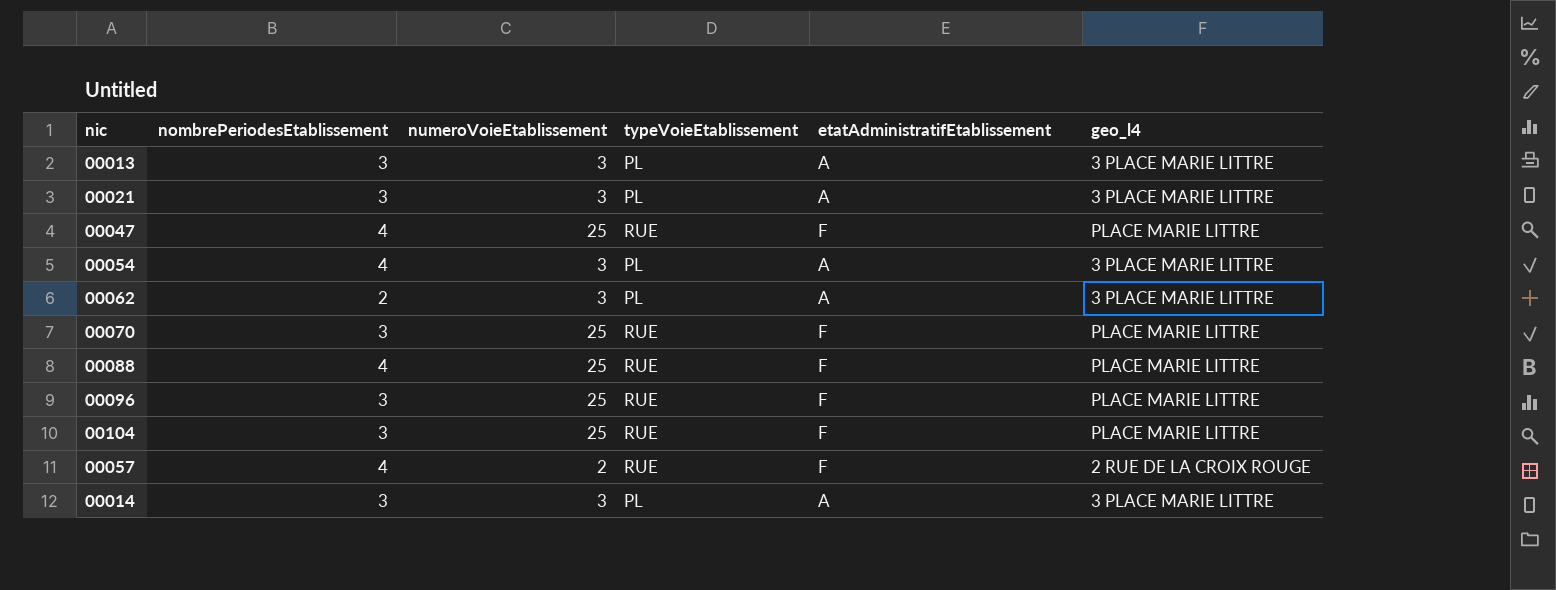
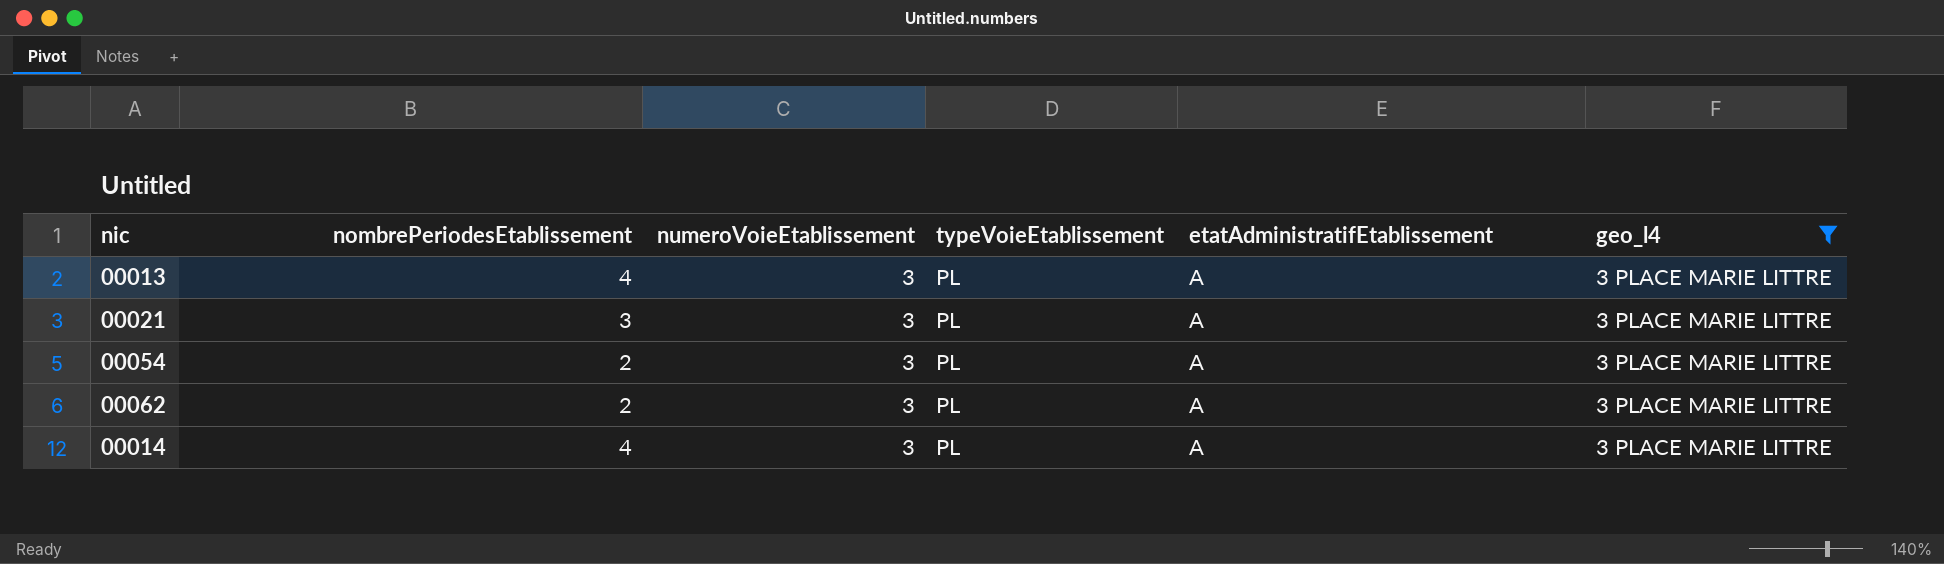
filter: none -> geo_l4 = 3 PLACE MARIE LITTRE
00013 | nombrePeriodesEtablissement: 3 -> 4
00054 | nombrePeriodesEtablissement: 4 -> 2
00014 | nombrePeriodesEtablissement: 3 -> 4

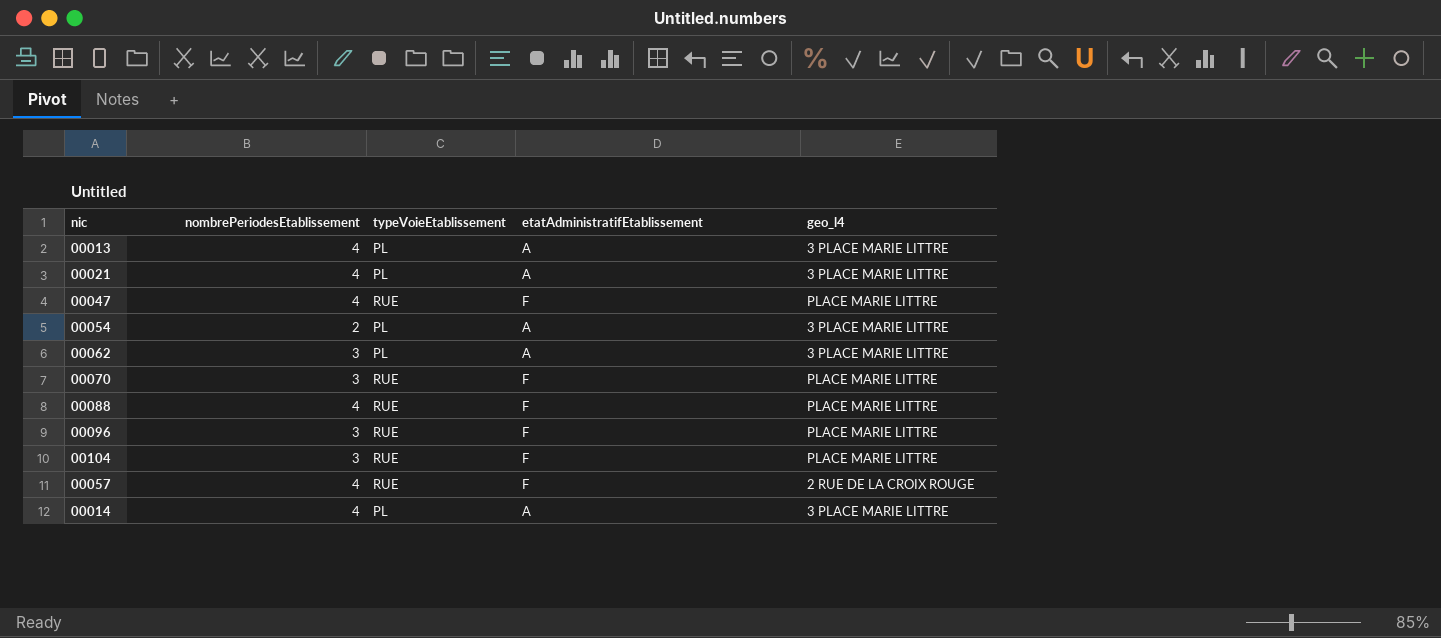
filter: geo_l4 = 3 PLACE MARIE LITTRE -> none
column numeroVoieEtablissement | position: 3 -> none
00021 | nombrePeriodesEtablissement: 3 -> 4
00062 | nombrePeriodesEtablissement: 2 -> 3

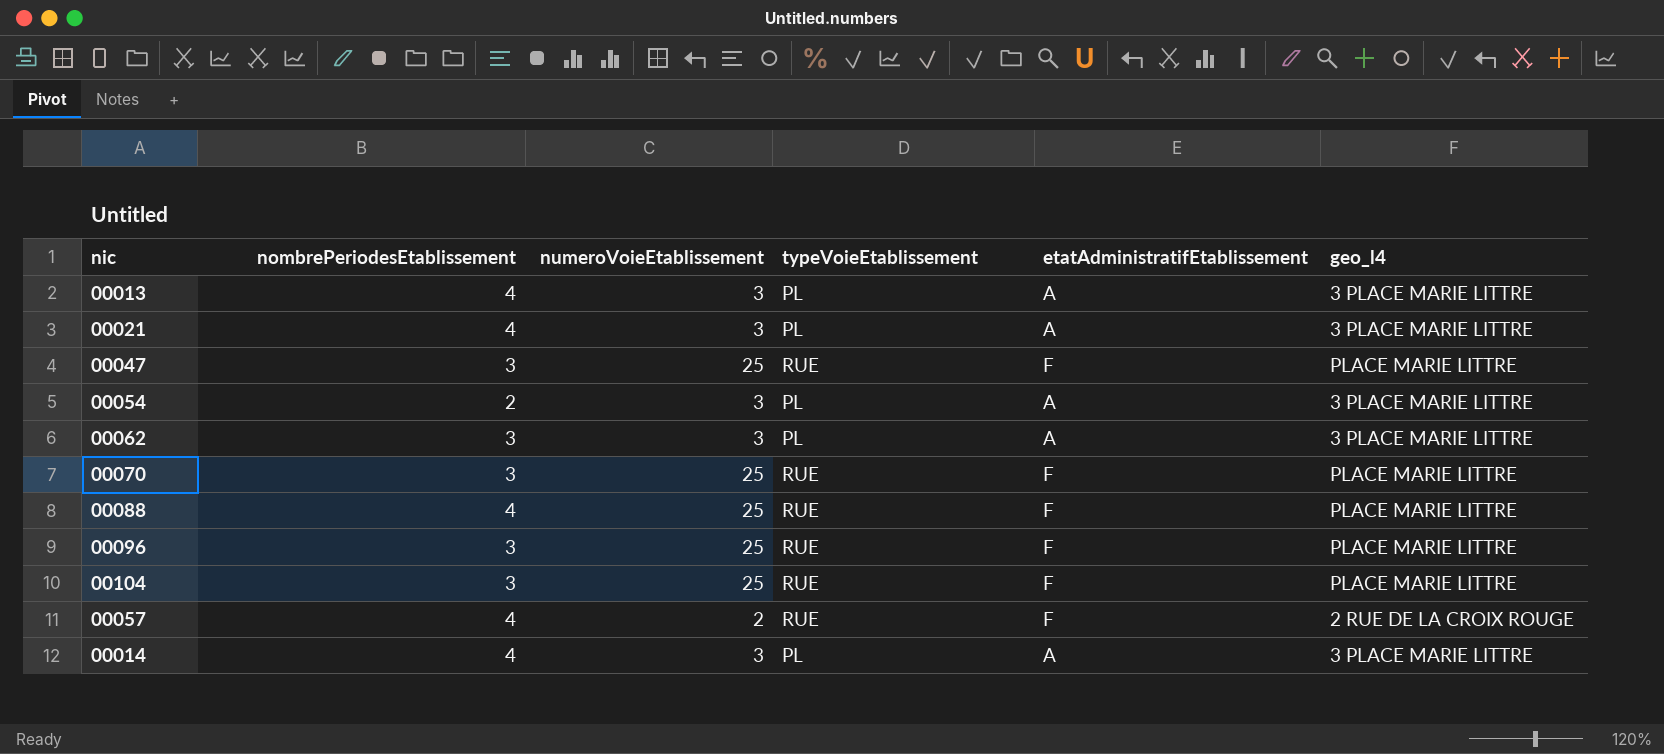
column numeroVoieEtablissement | position: none -> 3
00047 | nombrePeriodesEtablissement: 4 -> 3

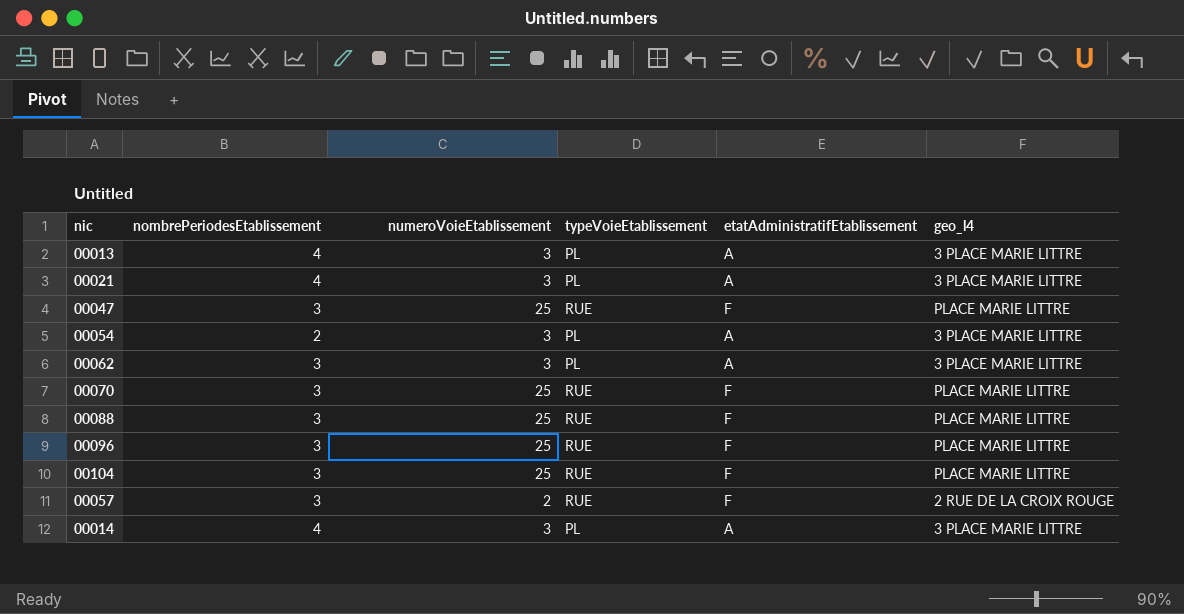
00088 | nombrePeriodesEtablissement: 4 -> 3
00057 | nombrePeriodesEtablissement: 4 -> 3

